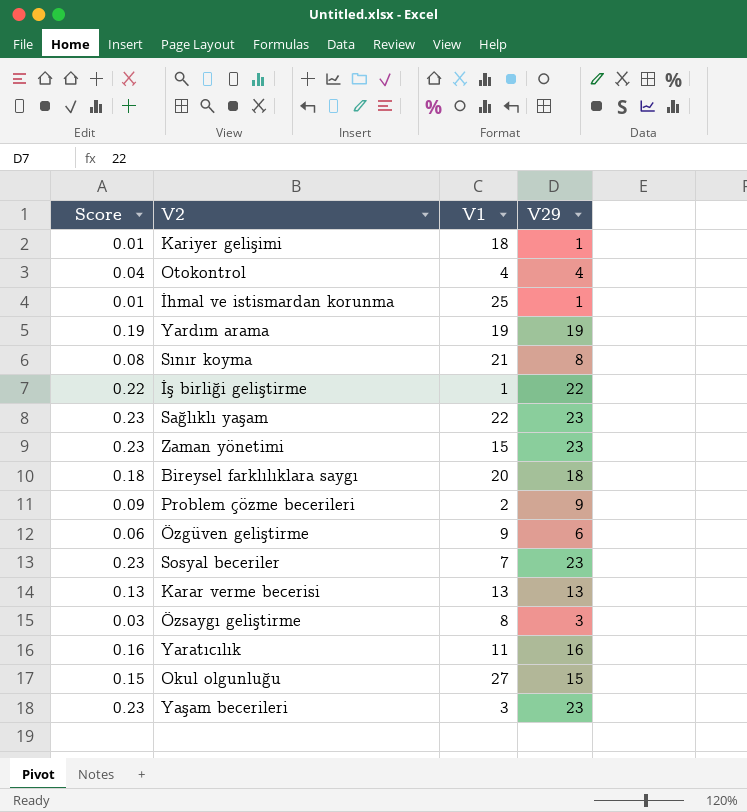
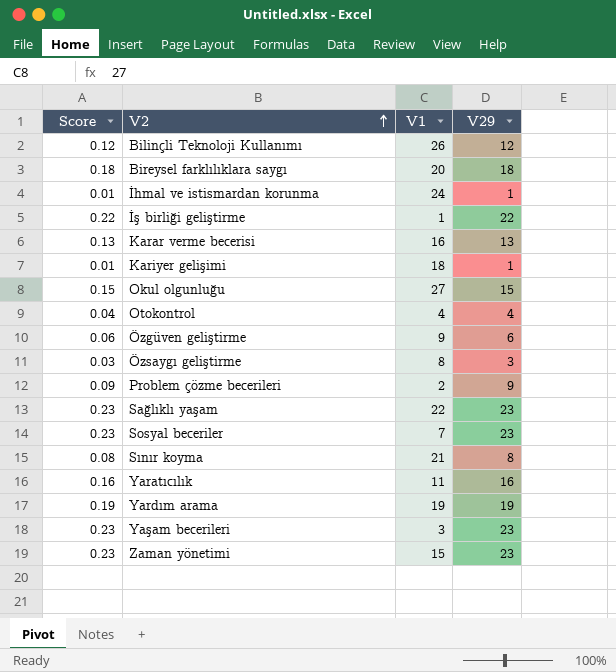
row order: none -> V2 ascending
row Bilinçli Teknoloji Kullanımı: none -> 0.12 | 26 | 12
İhmal ve istismardan korunma | V1: 25 -> 24
Karar verme becerisi | V1: 13 -> 16

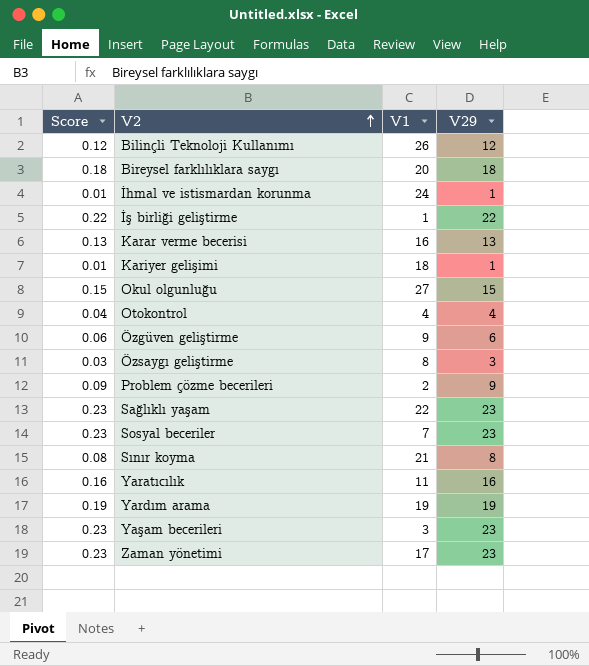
Zaman yönetimi | V1: 15 -> 17

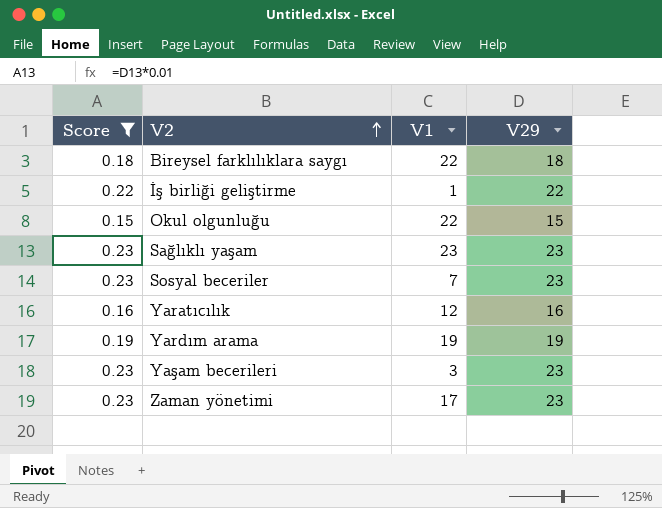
filter: none -> Score >= 0.15
Bireysel farklılıklara saygı | V1: 20 -> 22
Okul olgunluğu | V1: 27 -> 22
Sağlıklı yaşam | V1: 22 -> 23
Yaratıcılık | V1: 11 -> 12

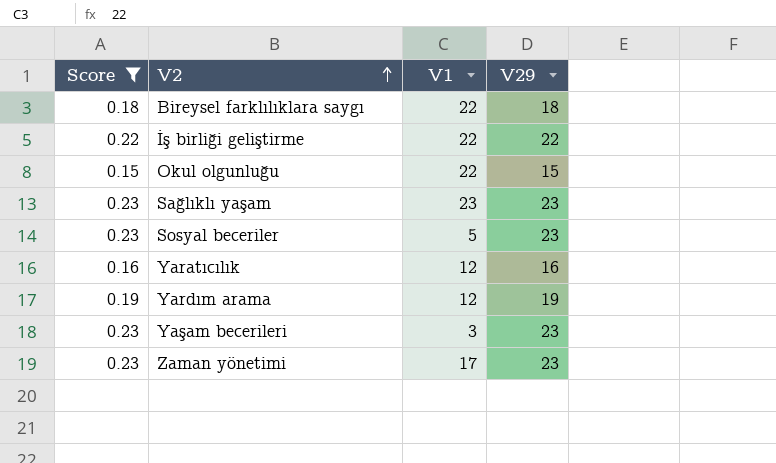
İş birliği geliştirme | V1: 1 -> 22
Sosyal beceriler | V1: 7 -> 5
Yardım arama | V1: 19 -> 12

